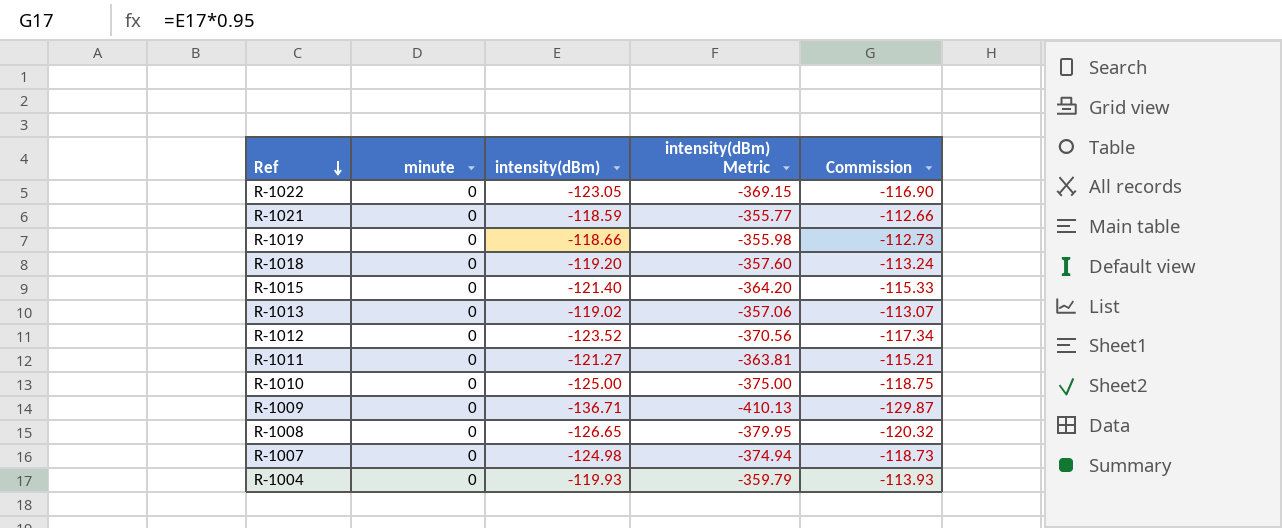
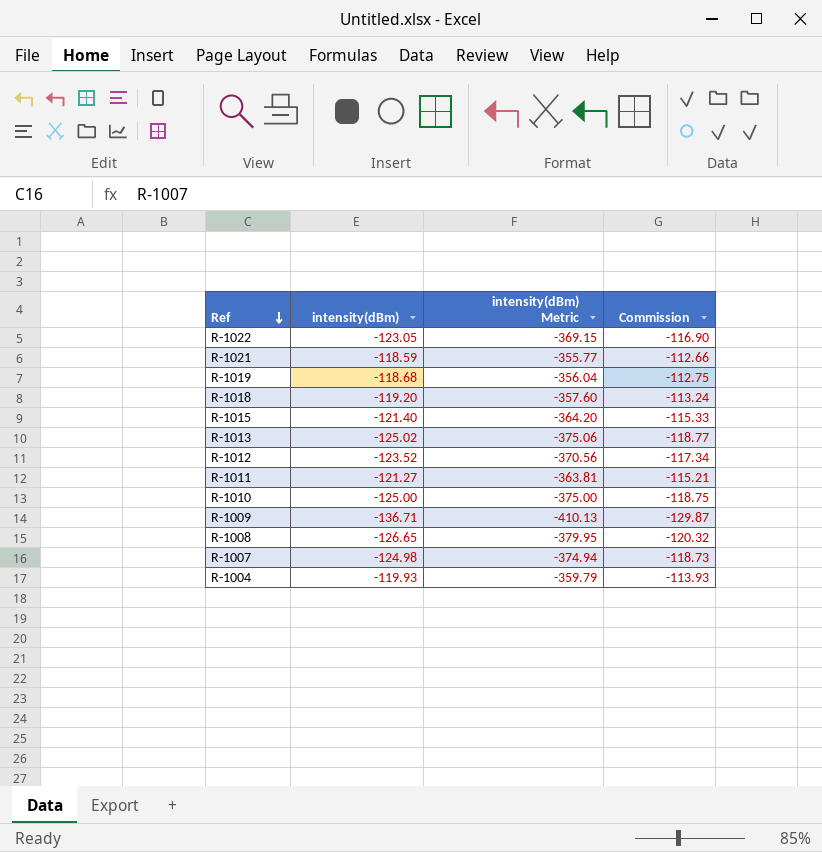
column minute | position: 2 -> none
R-1019 | intensity(dBm): -118.66 -> -118.68
R-1019 | intensity(dBm) Metric: -355.98 -> -356.04
R-1019 | Commission: -112.73 -> -112.75
R-1013 | intensity(dBm): -119.02 -> -125.02
R-1013 | intensity(dBm) Metric: -357.06 -> -375.06
R-1013 | Commission: -113.07 -> -118.77

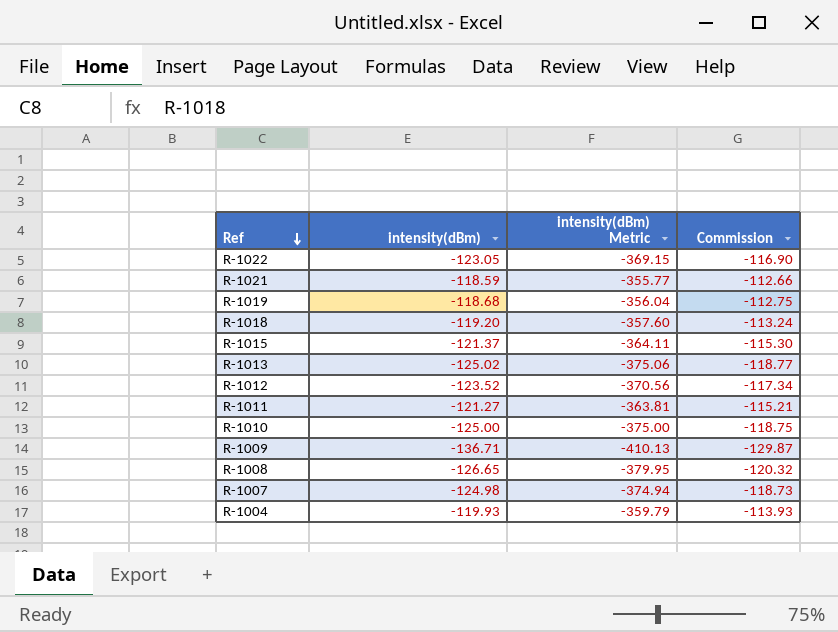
R-1015 | intensity(dBm): -121.40 -> -121.37
R-1015 | intensity(dBm) Metric: -364.20 -> -364.11
R-1015 | Commission: -115.33 -> -115.30

